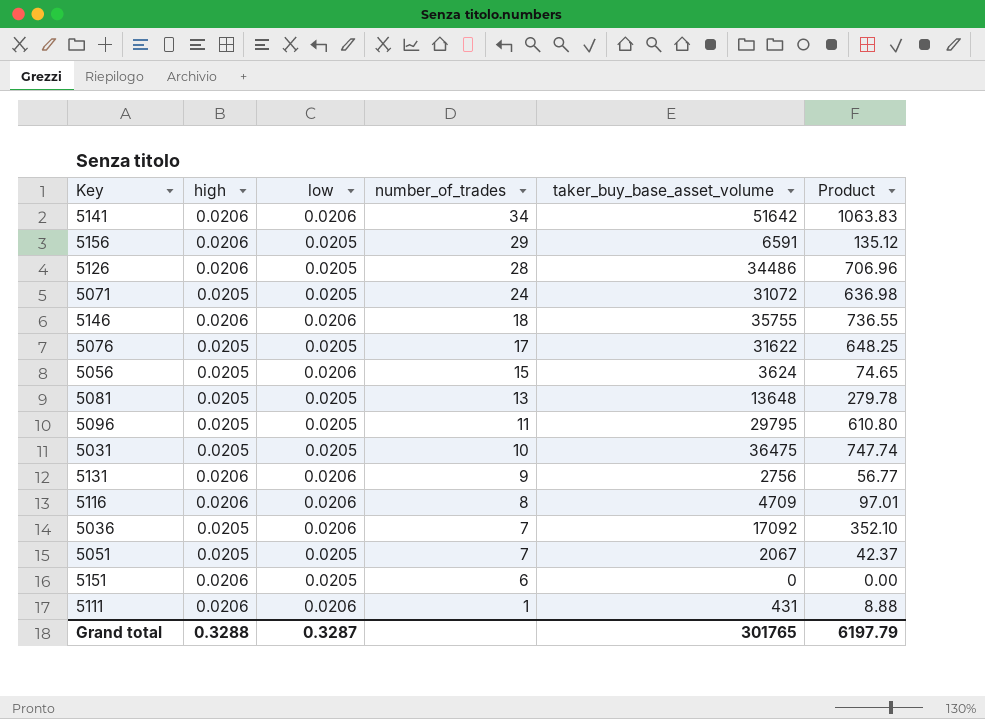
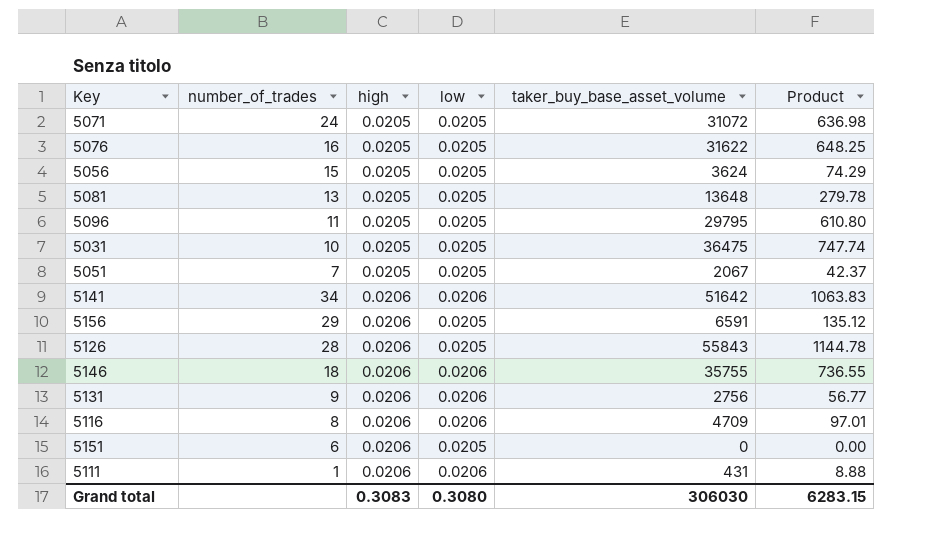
row order: number_of_trades descending -> high ascending
column number_of_trades | position: 4 -> 2
row 5036: 0.0205 | 0.0206 | 7 | 17092 | 352.10 -> none
5076 | number_of_trades: 17 -> 16
5056 | low: 0.0206 -> 0.0205
5056 | Product: 74.65 -> 74.29
5126 | taker_buy_base_asset_volume: 34486 -> 55843
5126 | Product: 706.96 -> 1144.78
Grand total | high: 0.3288 -> 0.3083
Grand total | low: 0.3287 -> 0.3080
Grand total | taker_buy_base_asset_volume: 301765 -> 306030
Grand total | Product: 6197.79 -> 6283.15

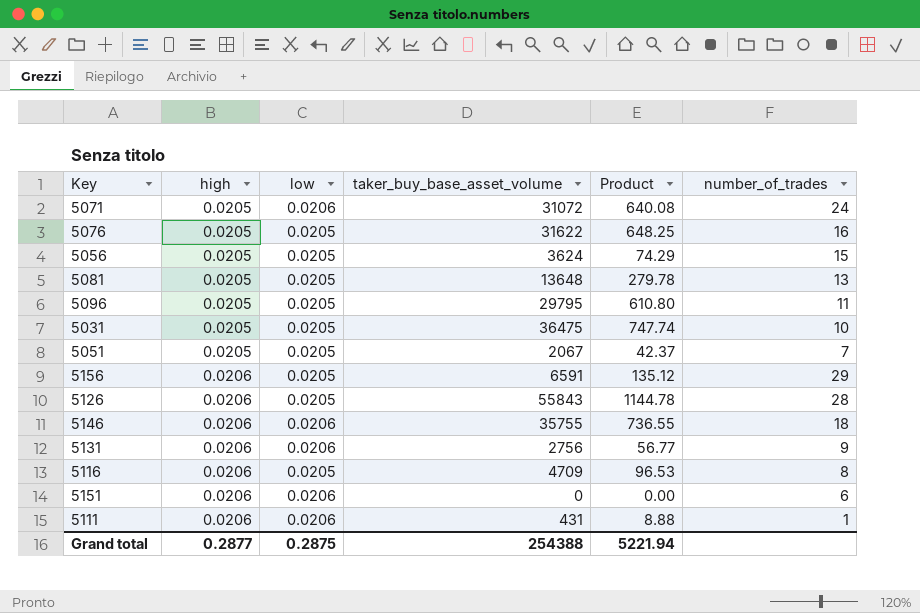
column number_of_trades | position: 2 -> 6
row 5141: 34 | 0.0206 | 0.0206 | 51642 | 1063.83 -> none
5071 | low: 0.0205 -> 0.0206
5071 | Product: 636.98 -> 640.08
5116 | low: 0.0206 -> 0.0205
5116 | Product: 97.01 -> 96.53
5151 | low: 0.0205 -> 0.0206
Grand total | high: 0.3083 -> 0.2877
Grand total | low: 0.3080 -> 0.2875
Grand total | taker_buy_base_asset_volume: 306030 -> 254388
Grand total | Product: 6283.15 -> 5221.94

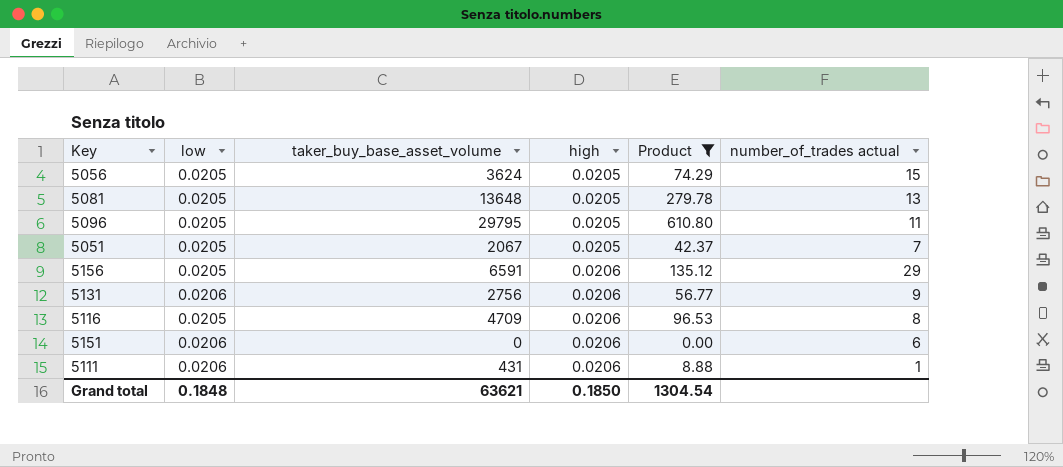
filter: none -> Product <= 610.80
column high | position: 2 -> 4
column name: number_of_trades -> number_of_trades actual
Grand total | low: 0.2875 -> 0.1848
Grand total | taker_buy_base_asset_volume: 254388 -> 63621
Grand total | high: 0.2877 -> 0.1850
Grand total | Product: 5221.94 -> 1304.54

